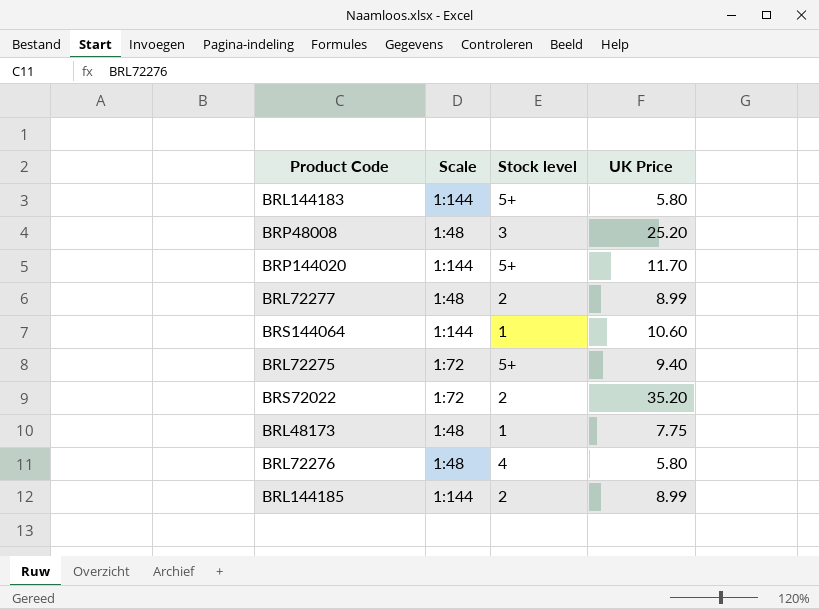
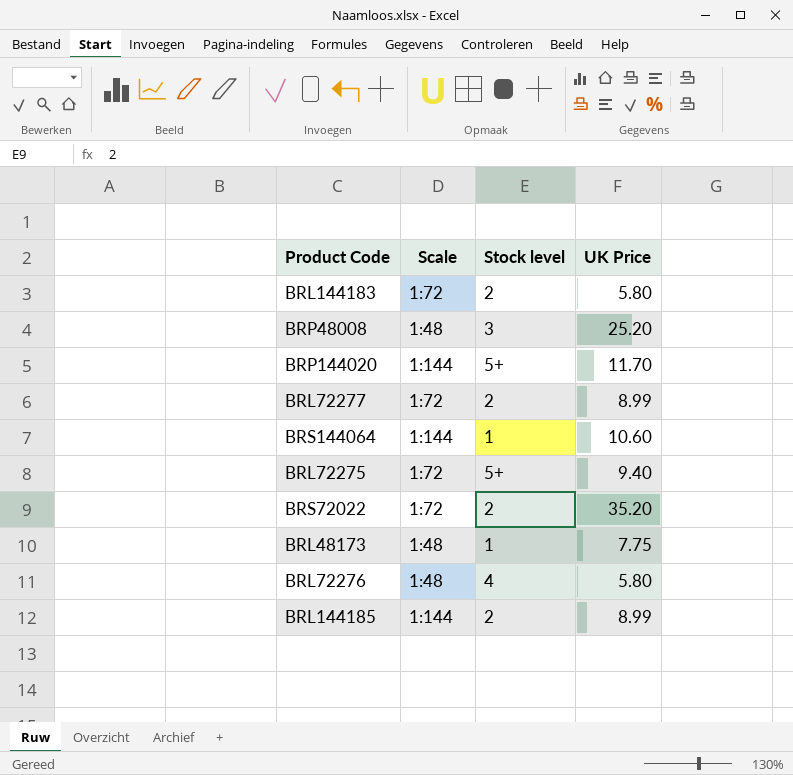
BRL144183 | Scale: 1:144 -> 1:72
BRL144183 | Stock level: 5+ -> 2
BRL72277 | Scale: 1:48 -> 1:72

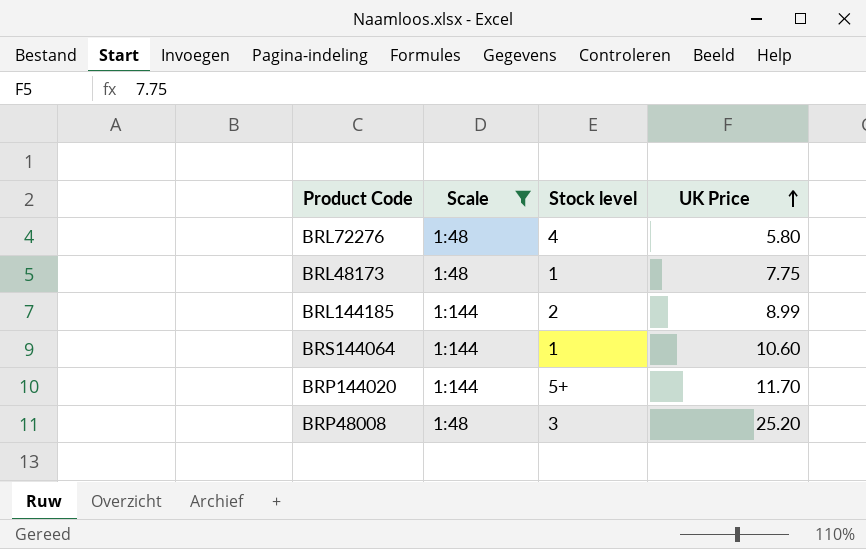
filter: none -> Scale != 1:72
row order: none -> UK Price ascending

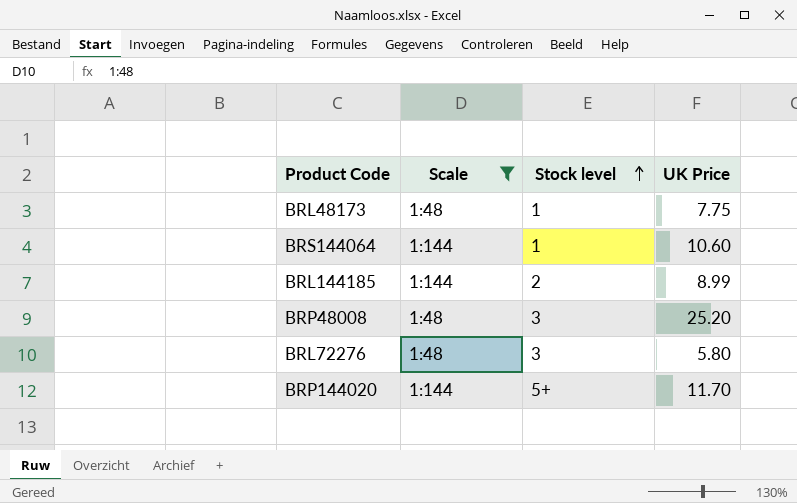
row order: UK Price ascending -> Stock level ascending
BRL72276 | Stock level: 4 -> 3

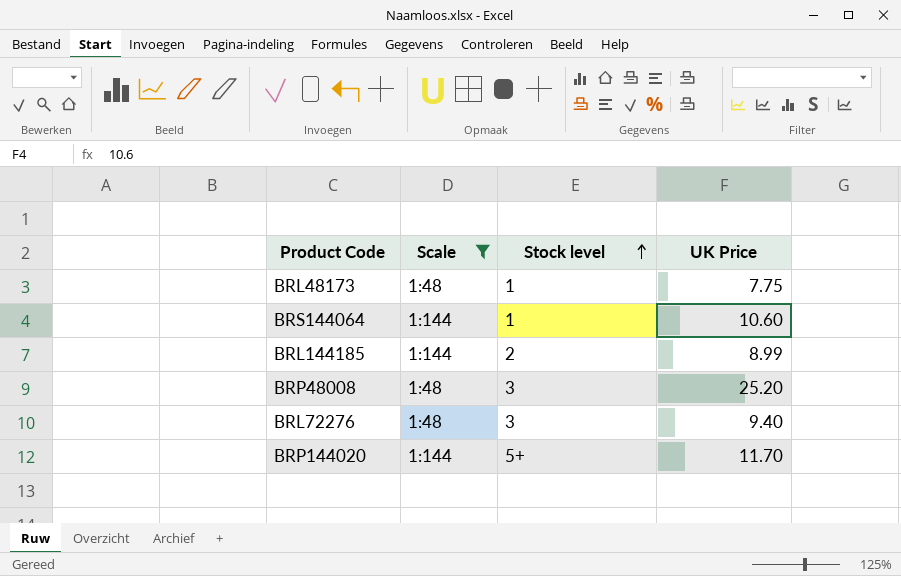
BRL72276 | UK Price: 5.80 -> 9.40

